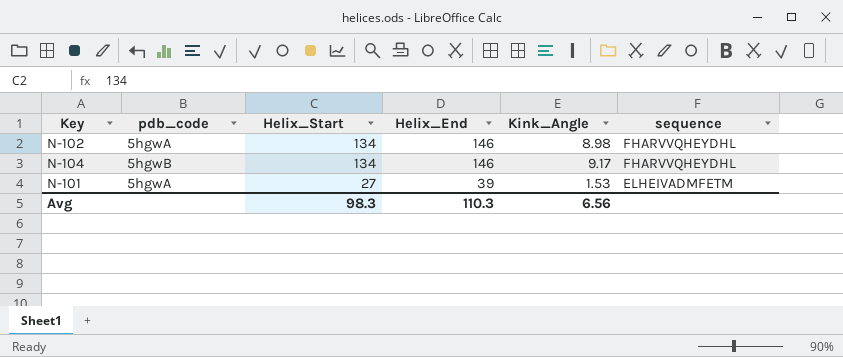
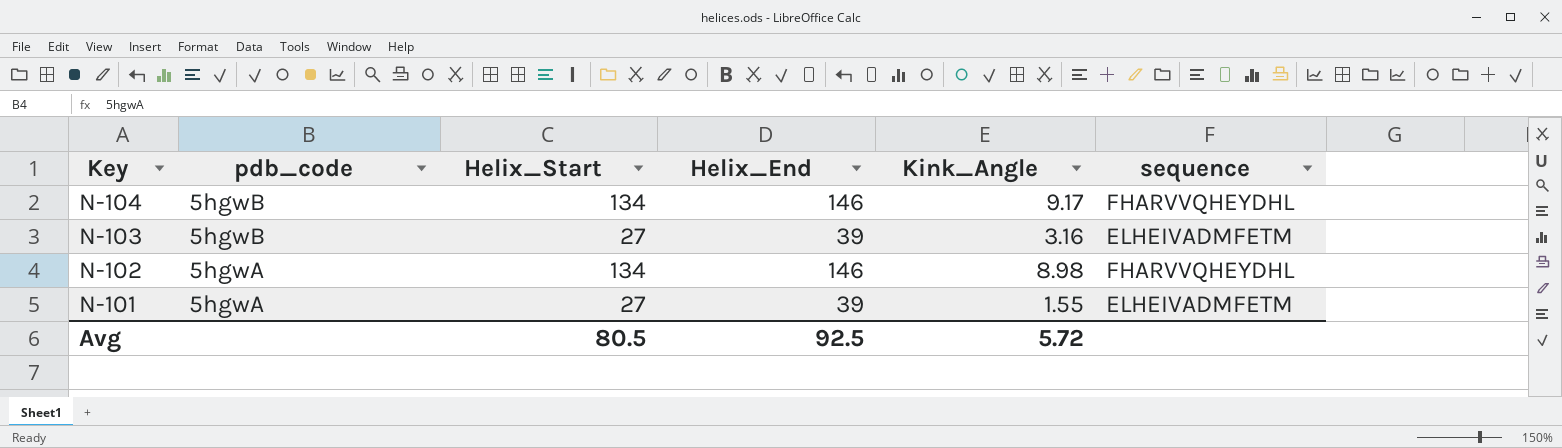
row order: Helix_Start descending -> Key descending
row N-103: none -> 5hgwB | 27 | 39 | 3.16 | ELHEIVADMFETM
N-101 | Kink_Angle: 1.53 -> 1.55
Avg | Helix_Start: 98.3 -> 80.5
Avg | Helix_End: 110.3 -> 92.5
Avg | Kink_Angle: 6.56 -> 5.72

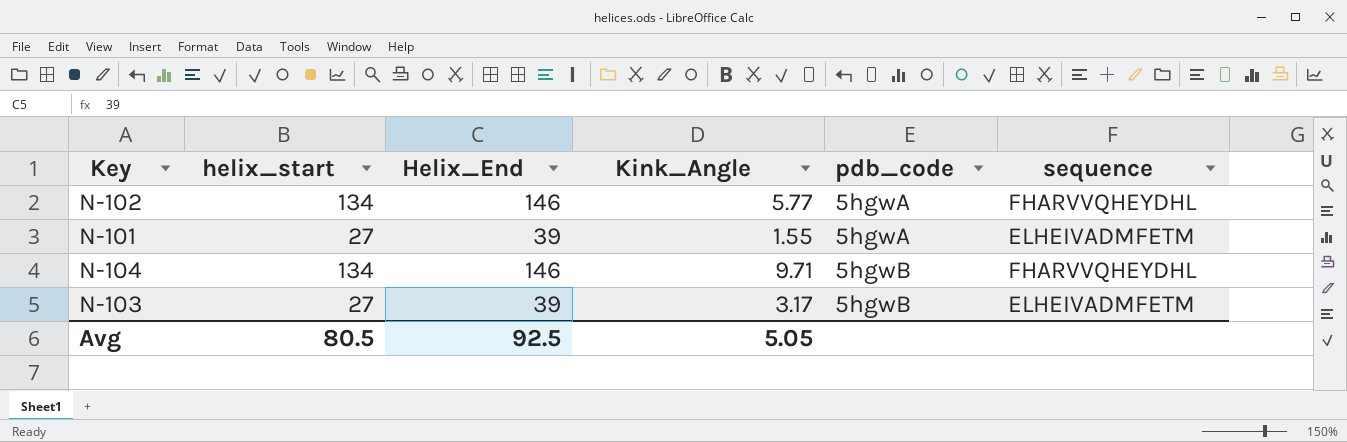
row order: Key descending -> pdb_code ascending
column name: Helix_Start -> helix_start
column pdb_code | position: 2 -> 5
N-102 | Kink_Angle: 8.98 -> 5.77
N-104 | Kink_Angle: 9.17 -> 9.71
N-103 | Kink_Angle: 3.16 -> 3.17
Avg | Kink_Angle: 5.72 -> 5.05

